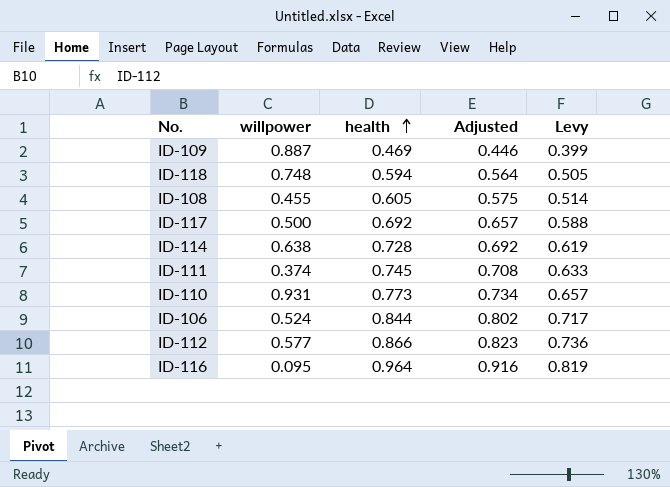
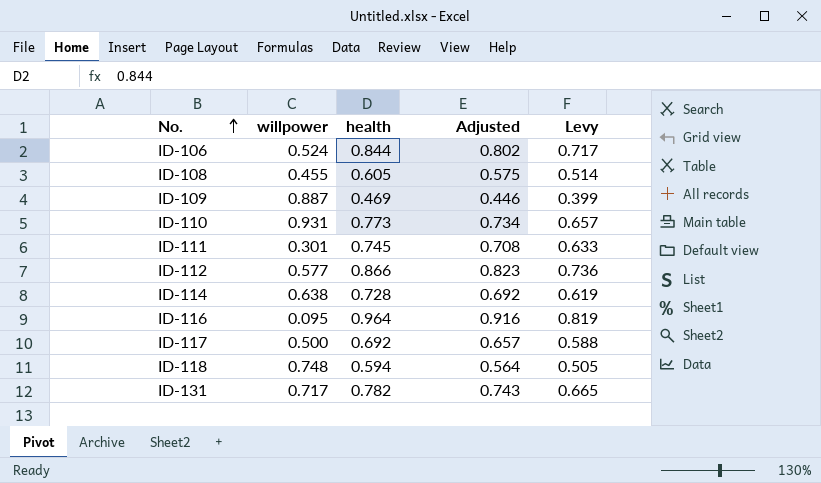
row order: health ascending -> No. ascending
ID-111 | willpower: 0.374 -> 0.301
row ID-131: none -> 0.717 | 0.782 | 0.743 | 0.665

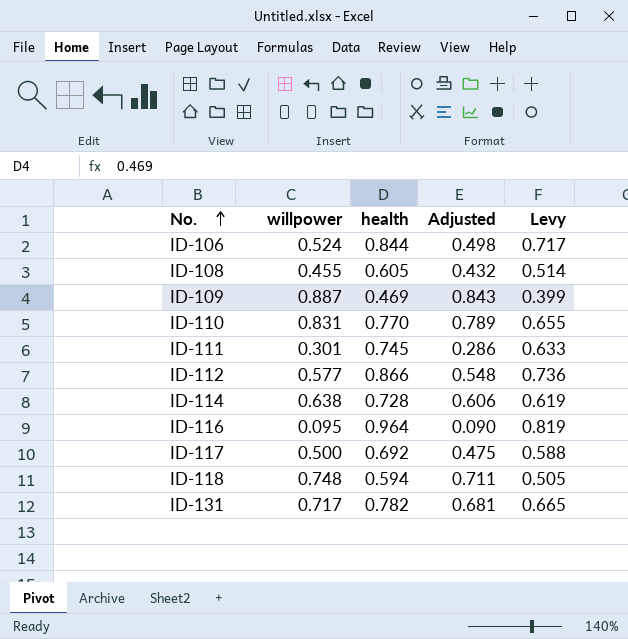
column Adjusted | formula: [health] * 0.95 -> [willpower] * 0.95
ID-110 | willpower: 0.931 -> 0.831
ID-110 | health: 0.773 -> 0.770
ID-110 | Levy: 0.657 -> 0.655

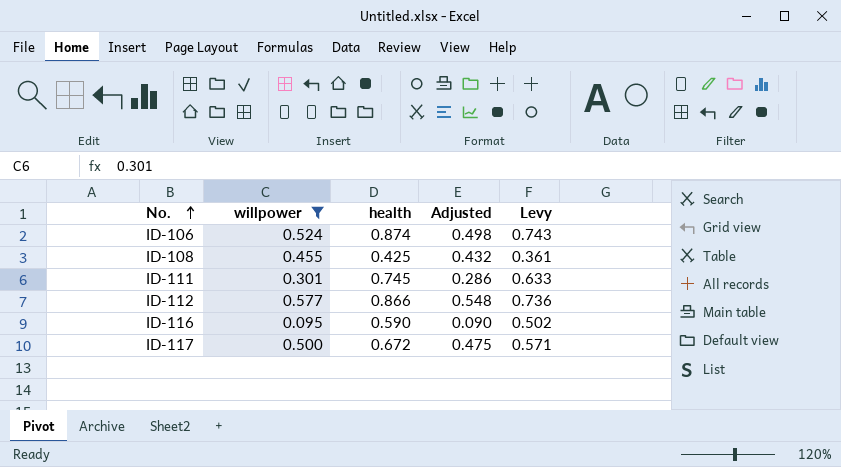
filter: none -> willpower <= 0.577
ID-106 | health: 0.844 -> 0.874
ID-106 | Levy: 0.717 -> 0.743
ID-108 | health: 0.605 -> 0.425
ID-108 | Levy: 0.514 -> 0.361
ID-116 | health: 0.964 -> 0.590
ID-116 | Levy: 0.819 -> 0.502
ID-117 | health: 0.692 -> 0.672
ID-117 | Levy: 0.588 -> 0.571

